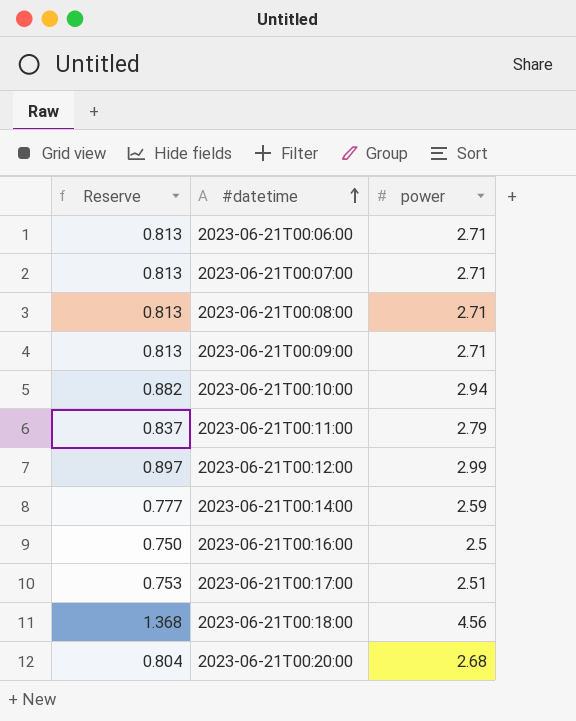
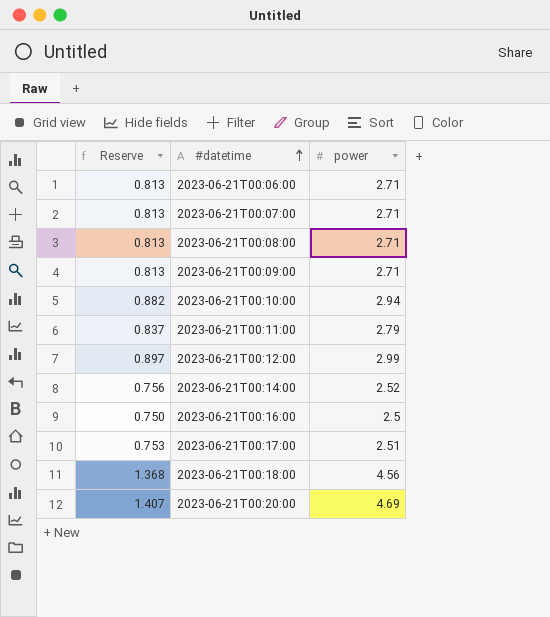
2023-06-21T00:14:00 | Reserve: 0.777 -> 0.756
2023-06-21T00:14:00 | power: 2.59 -> 2.52
2023-06-21T00:20:00 | Reserve: 0.804 -> 1.407
2023-06-21T00:20:00 | power: 2.68 -> 4.69

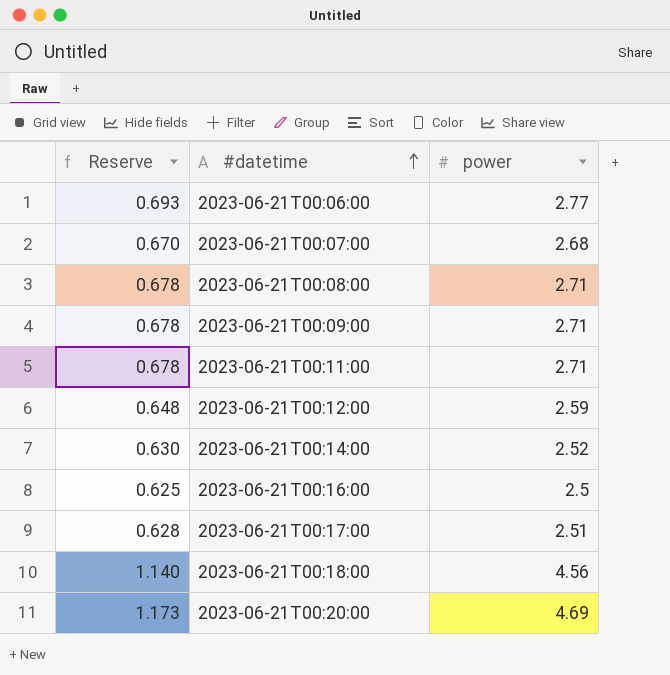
column Reserve | formula: [power] * 0.3 -> [power] * 0.25
row 2023-06-21T00:10:00: 0.882 | 2.94 -> none
2023-06-21T00:06:00 | power: 2.71 -> 2.77
2023-06-21T00:07:00 | power: 2.71 -> 2.68
2023-06-21T00:11:00 | power: 2.79 -> 2.71
2023-06-21T00:12:00 | power: 2.99 -> 2.59

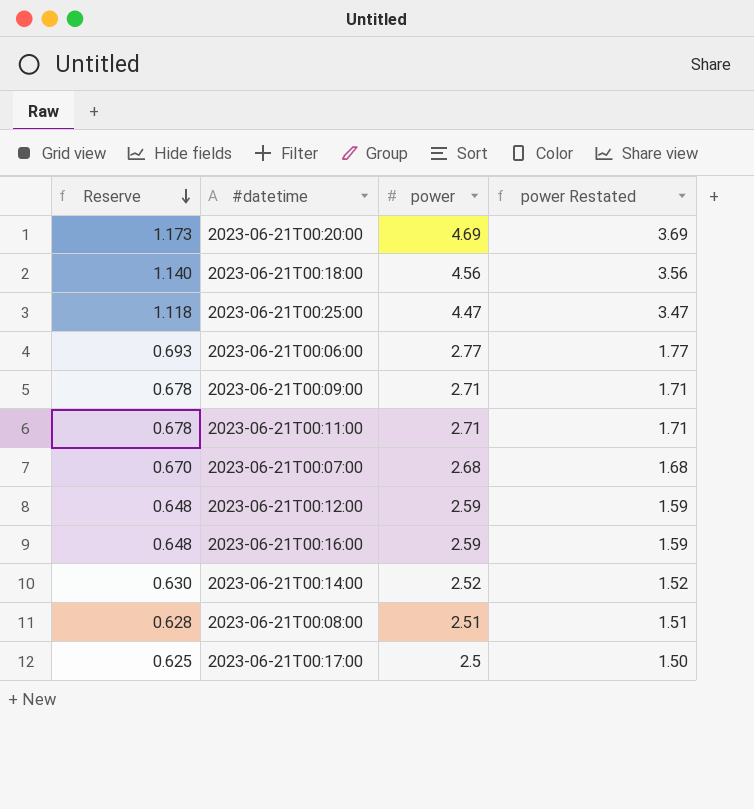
row order: #datetime ascending -> Reserve descending
column power Restated | formula: none -> [power] - 1
row 2023-06-21T00:25:00: none -> 1.118 | 4.47 | 3.47
2023-06-21T00:16:00 | Reserve: 0.625 -> 0.648
2023-06-21T00:16:00 | power: 2.5 -> 2.59
2023-06-21T00:08:00 | Reserve: 0.678 -> 0.628
2023-06-21T00:08:00 | power: 2.71 -> 2.51
2023-06-21T00:17:00 | Reserve: 0.628 -> 0.625
2023-06-21T00:17:00 | power: 2.51 -> 2.5

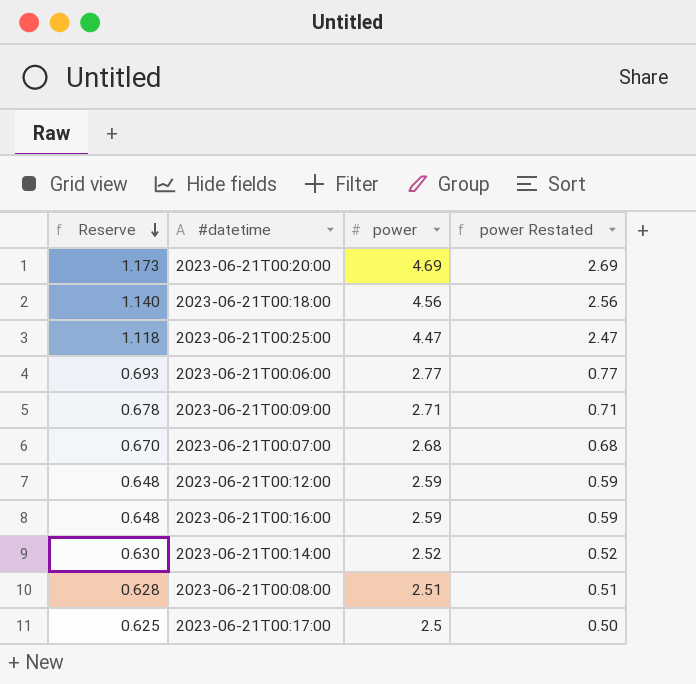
column power Restated | formula: [power] - 1 -> [power] - 2
row 2023-06-21T00:11:00: 0.678 | 2.71 | 1.71 -> none

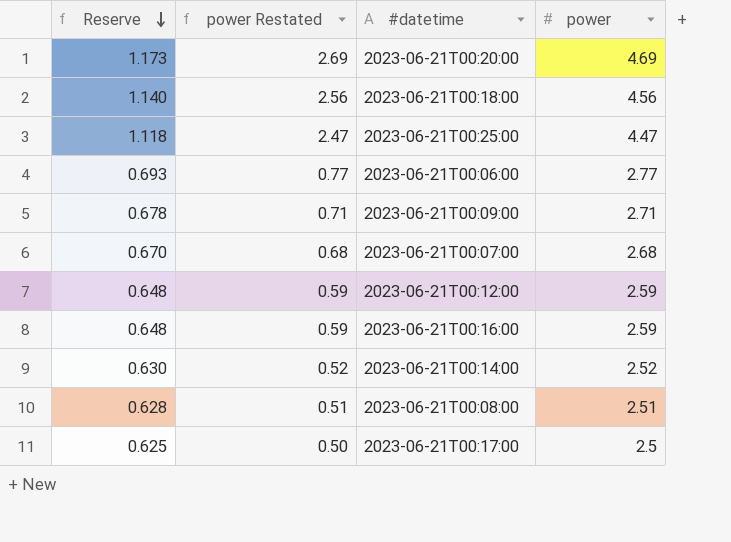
column power Restated | position: 4 -> 2

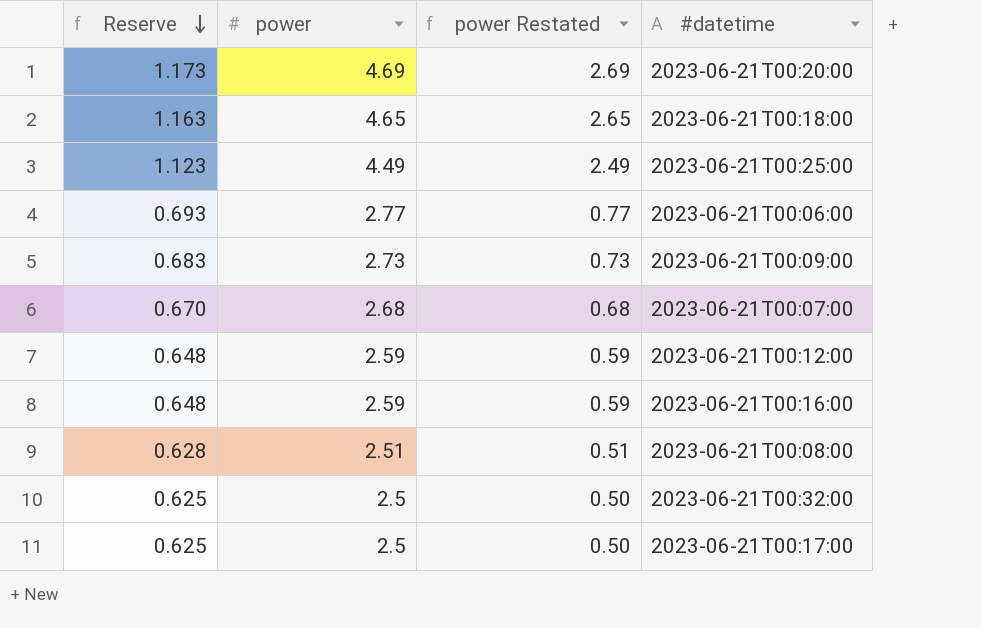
column power | position: 4 -> 2
row 2023-06-21T00:14:00: 0.630 | 0.52 | 2.52 -> none
2023-06-21T00:18:00 | Reserve: 1.140 -> 1.163
2023-06-21T00:18:00 | power: 4.56 -> 4.65
2023-06-21T00:18:00 | power Restated: 2.56 -> 2.65
2023-06-21T00:25:00 | Reserve: 1.118 -> 1.123
2023-06-21T00:25:00 | power: 4.47 -> 4.49
2023-06-21T00:25:00 | power Restated: 2.47 -> 2.49
2023-06-21T00:09:00 | Reserve: 0.678 -> 0.683
2023-06-21T00:09:00 | power: 2.71 -> 2.73
2023-06-21T00:09:00 | power Restated: 0.71 -> 0.73
row 2023-06-21T00:32:00: none -> 0.625 | 2.5 | 0.50

